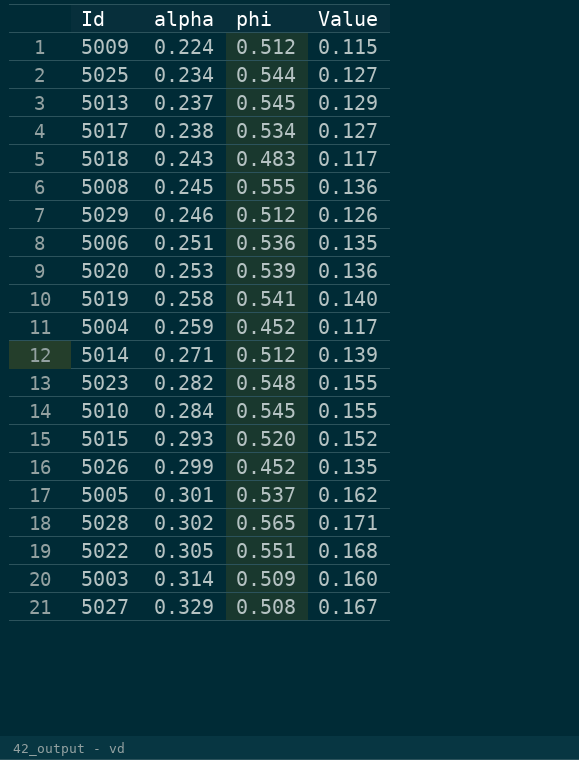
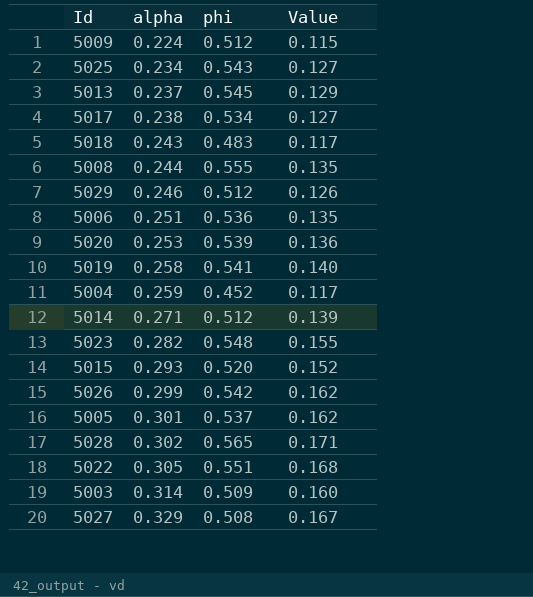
row 5010: 0.284 | 0.545 | 0.155 -> none
5025 | phi: 0.544 -> 0.543
5008 | alpha: 0.245 -> 0.244
5008 | Value: 0.136 -> 0.135
5026 | phi: 0.452 -> 0.542
5026 | Value: 0.135 -> 0.162

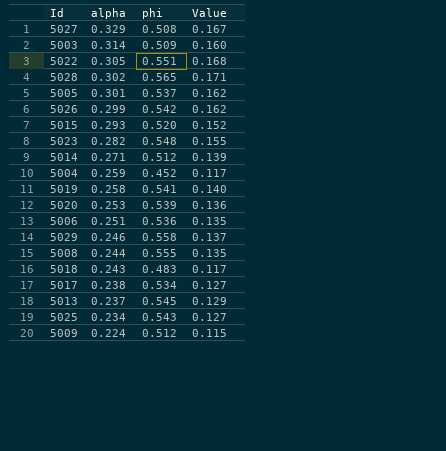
row order: alpha ascending -> alpha descending
5029 | phi: 0.512 -> 0.558
5029 | Value: 0.126 -> 0.137

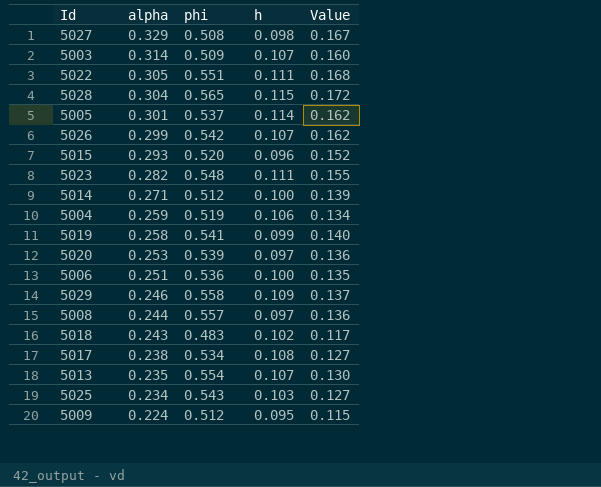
column h | position: none -> 4
5028 | alpha: 0.302 -> 0.304
5028 | Value: 0.171 -> 0.172
5004 | phi: 0.452 -> 0.519
5004 | Value: 0.117 -> 0.134
5008 | phi: 0.555 -> 0.557
5008 | Value: 0.135 -> 0.136
5013 | alpha: 0.237 -> 0.235
5013 | phi: 0.545 -> 0.554
5013 | Value: 0.129 -> 0.130

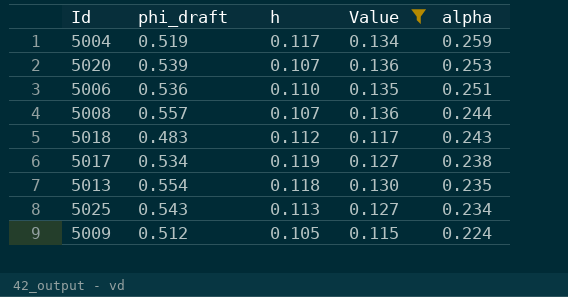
filter: none -> Value <= 0.136
column name: phi -> phi_draft
column alpha | position: 2 -> 5
5004 | h: 0.106 -> 0.117
5020 | h: 0.097 -> 0.107
5006 | h: 0.100 -> 0.110
5008 | h: 0.097 -> 0.107
5018 | h: 0.102 -> 0.112
5017 | h: 0.108 -> 0.119
5013 | h: 0.107 -> 0.118
5025 | h: 0.103 -> 0.113
5009 | h: 0.095 -> 0.105

